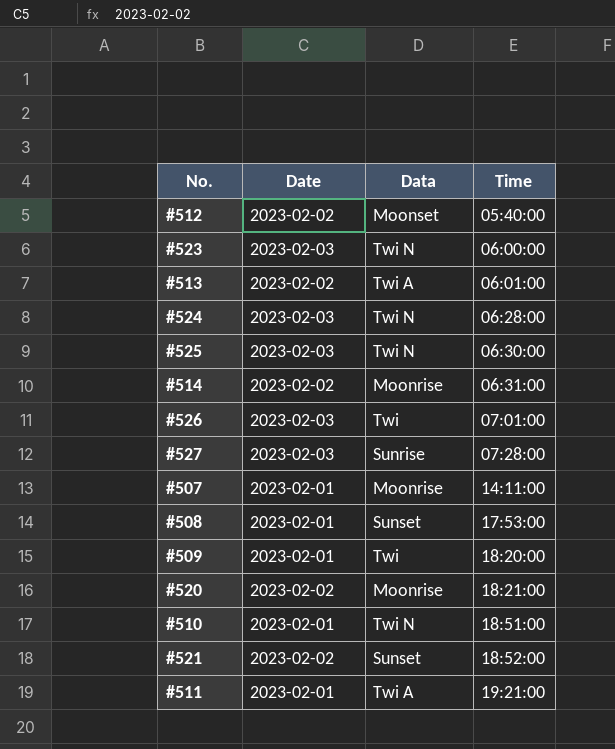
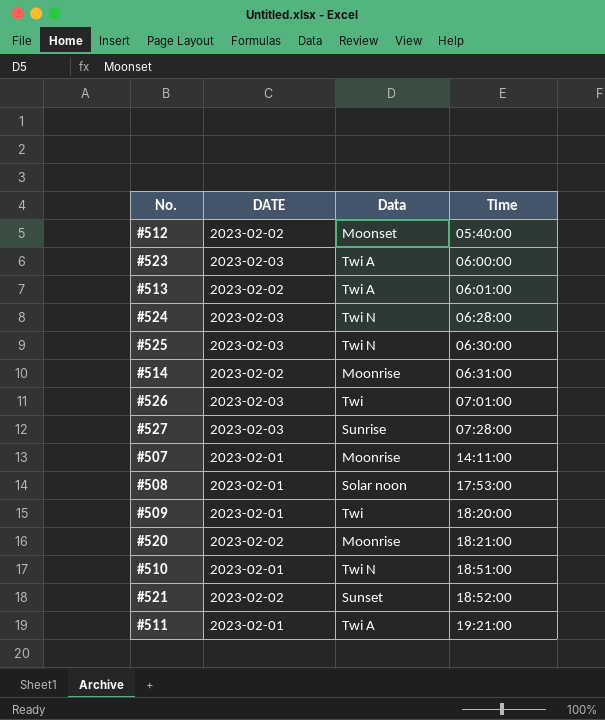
column name: Date -> DATE
#523 | Data: Twi N -> Twi A
#508 | Data: Sunset -> Solar noon

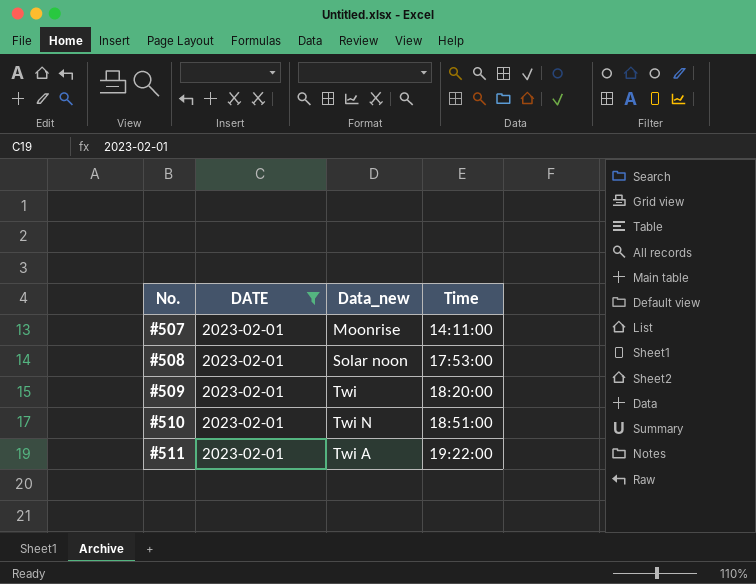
filter: none -> DATE = 2023-02-01
column name: Data -> Data_new
#511 | Time: 19:21:00 -> 19:22:00

